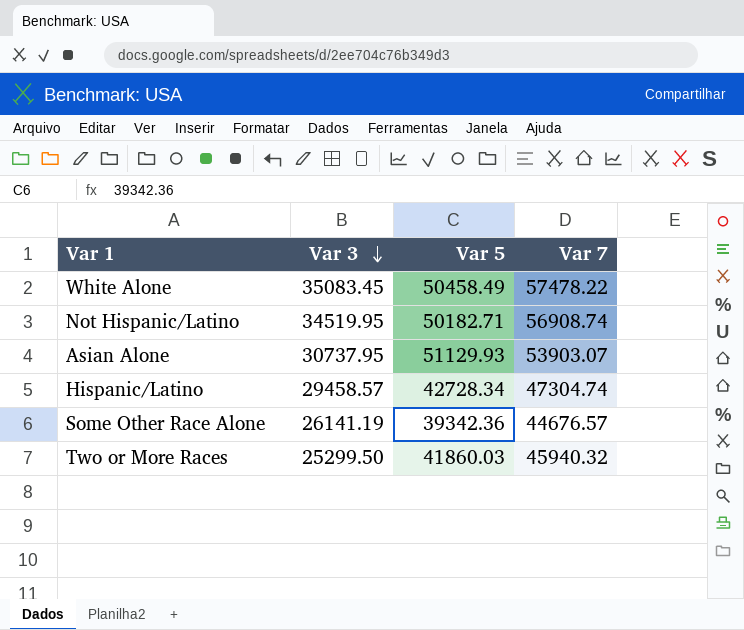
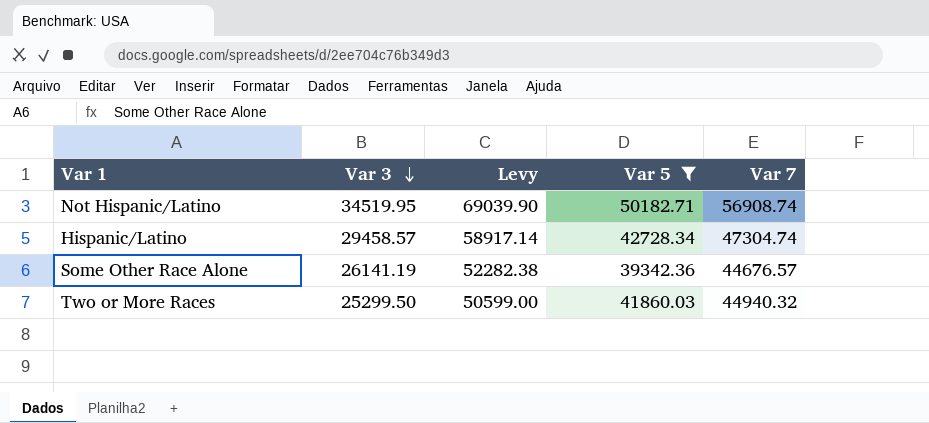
filter: none -> Var 5 <= 50182.71
column Levy | formula: none -> [Var 3] * 2
Two or More Races | Var 7: 45940.32 -> 44940.32

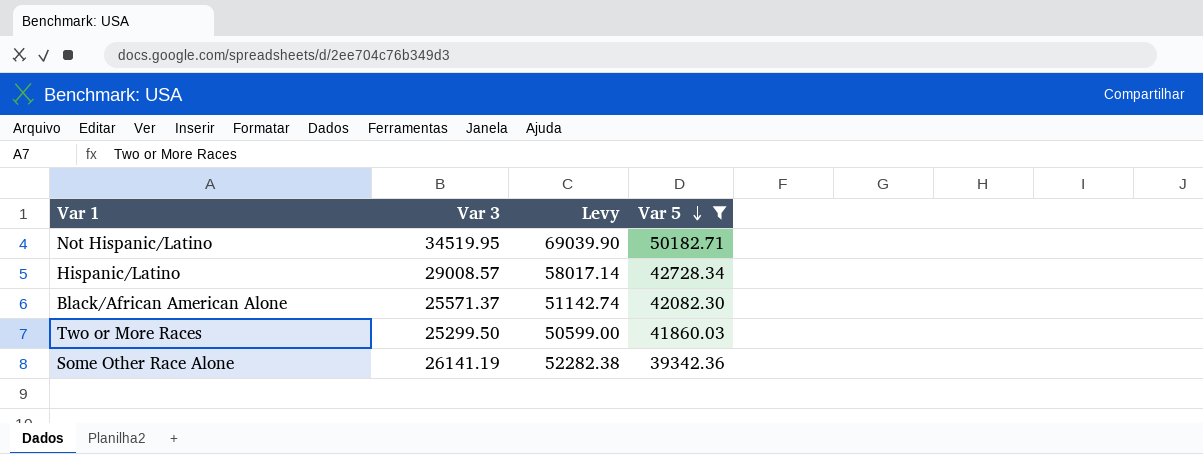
row order: Var 3 descending -> Var 5 descending
column Var 7 | position: 5 -> none
Hispanic/Latino | Var 3: 29458.57 -> 29008.57
Hispanic/Latino | Levy: 58917.14 -> 58017.14
row Black/African American Alone: none -> 25571.37 | 51142.74 | 42082.30

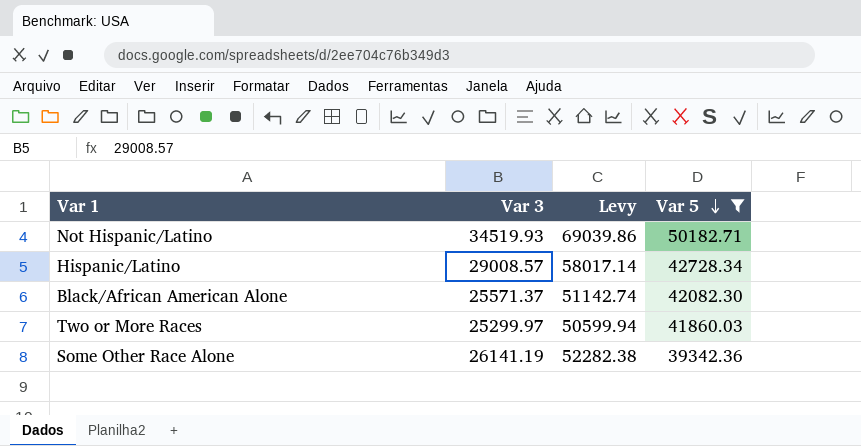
Not Hispanic/Latino | Var 3: 34519.95 -> 34519.93
Not Hispanic/Latino | Levy: 69039.90 -> 69039.86
Two or More Races | Var 3: 25299.50 -> 25299.97
Two or More Races | Levy: 50599.00 -> 50599.94

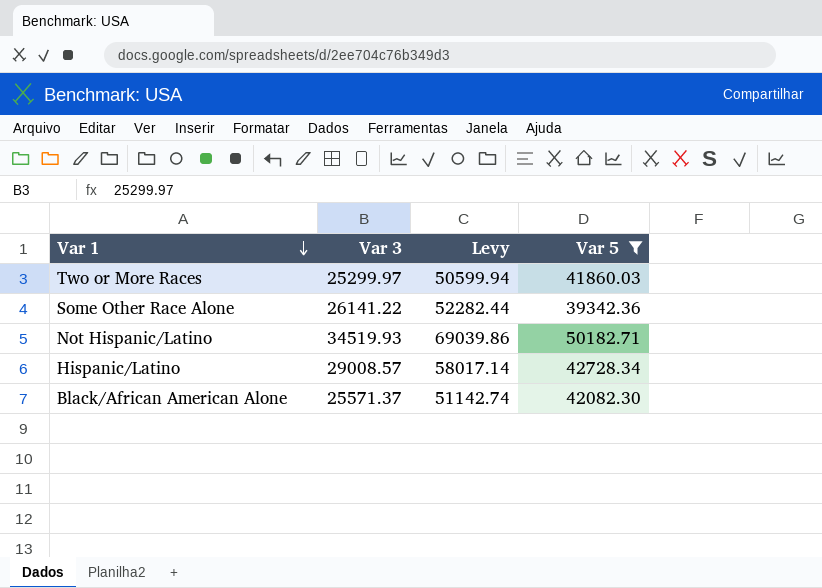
row order: Var 5 descending -> Var 1 descending
Some Other Race Alone | Var 3: 26141.19 -> 26141.22
Some Other Race Alone | Levy: 52282.38 -> 52282.44

